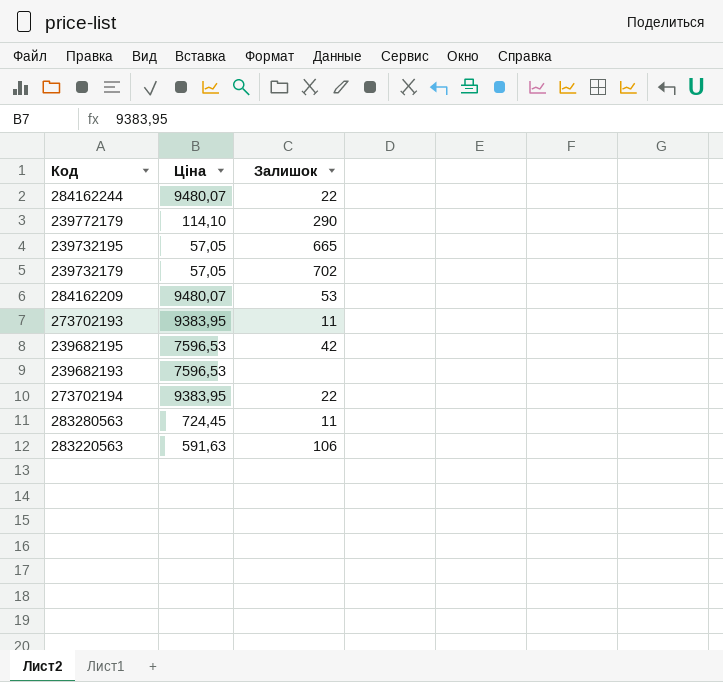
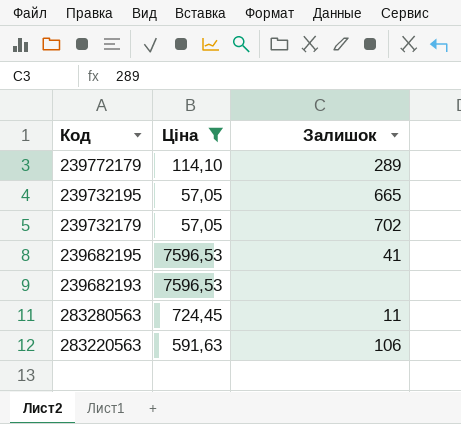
filter: none -> Ціна <= 7596,53
239772179 | Залишок: 290 -> 289
239682195 | Залишок: 42 -> 41

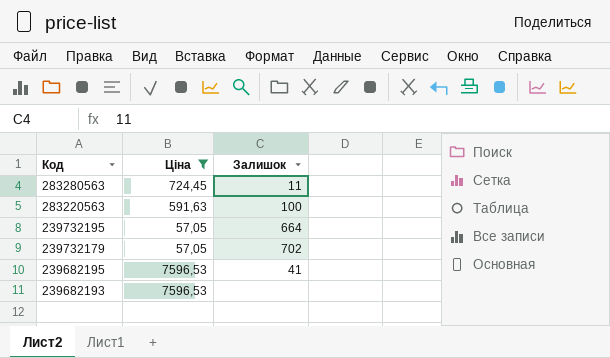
row order: none -> Код descending
row 239772179: 114,10 | 289 -> none
283220563 | Залишок: 106 -> 100
239732195 | Залишок: 665 -> 664

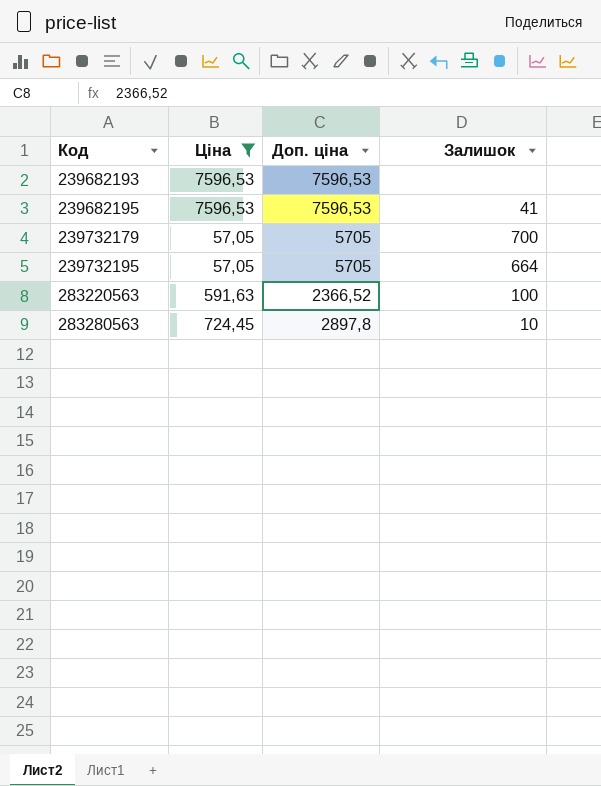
row order: Код descending -> Код ascending
column Доп. ціна | position: none -> 3
239732179 | Залишок: 702 -> 700
283280563 | Залишок: 11 -> 10

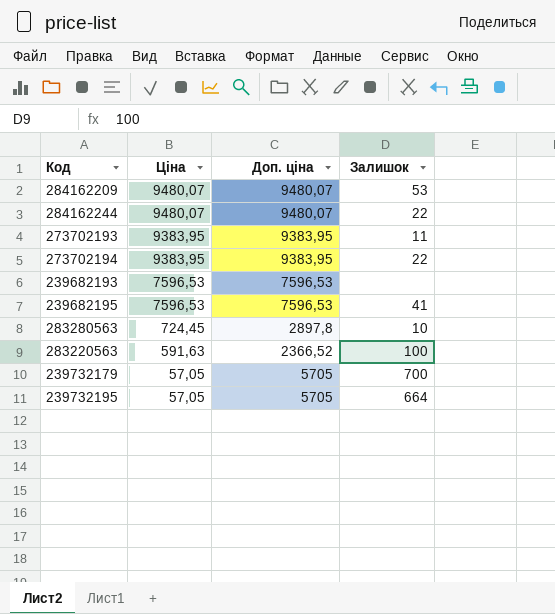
filter: Ціна <= 7596,53 -> none
row order: Код ascending -> Ціна descending

